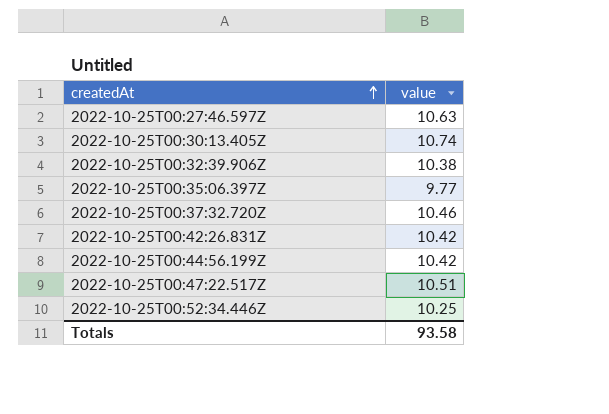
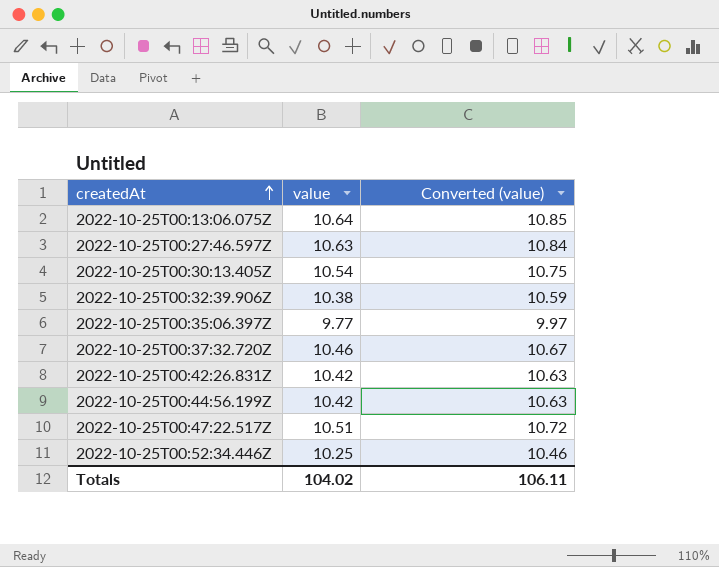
column Converted (value) | formula: none -> [value] * 1.02
row 2022-10-25T00:13:06.075Z: none -> 10.64 | 10.85
2022-10-25T00:30:13.405Z | value: 10.74 -> 10.54
Totals | value: 93.58 -> 104.02

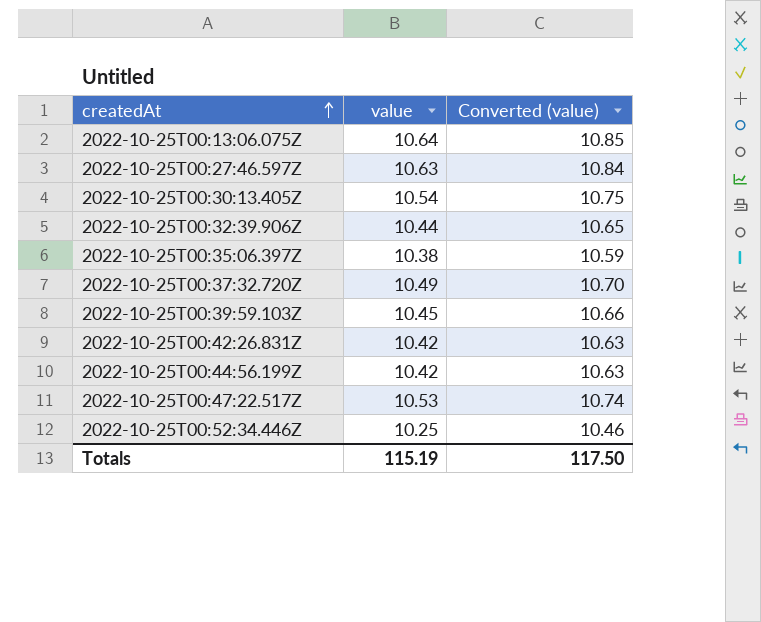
2022-10-25T00:32:39.906Z | value: 10.38 -> 10.44
2022-10-25T00:32:39.906Z | Converted (value): 10.59 -> 10.65
2022-10-25T00:35:06.397Z | value: 9.77 -> 10.38
2022-10-25T00:35:06.397Z | Converted (value): 9.97 -> 10.59
2022-10-25T00:37:32.720Z | value: 10.46 -> 10.49
2022-10-25T00:37:32.720Z | Converted (value): 10.67 -> 10.70
row 2022-10-25T00:39:59.103Z: none -> 10.45 | 10.66
2022-10-25T00:47:22.517Z | value: 10.51 -> 10.53
2022-10-25T00:47:22.517Z | Converted (value): 10.72 -> 10.74
Totals | value: 104.02 -> 115.19
Totals | Converted (value): 106.11 -> 117.50

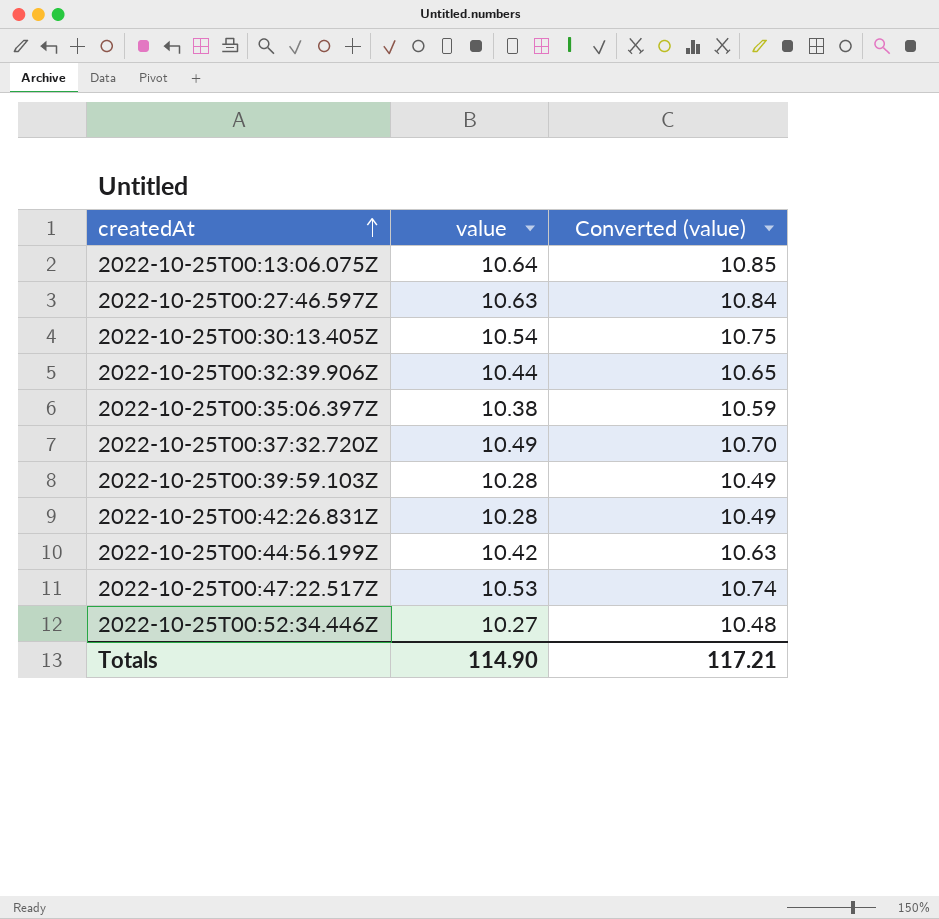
2022-10-25T00:39:59.103Z | value: 10.45 -> 10.28
2022-10-25T00:39:59.103Z | Converted (value): 10.66 -> 10.49
2022-10-25T00:42:26.831Z | value: 10.42 -> 10.28
2022-10-25T00:42:26.831Z | Converted (value): 10.63 -> 10.49
2022-10-25T00:52:34.446Z | value: 10.25 -> 10.27
2022-10-25T00:52:34.446Z | Converted (value): 10.46 -> 10.48
Totals | value: 115.19 -> 114.90
Totals | Converted (value): 117.50 -> 117.21

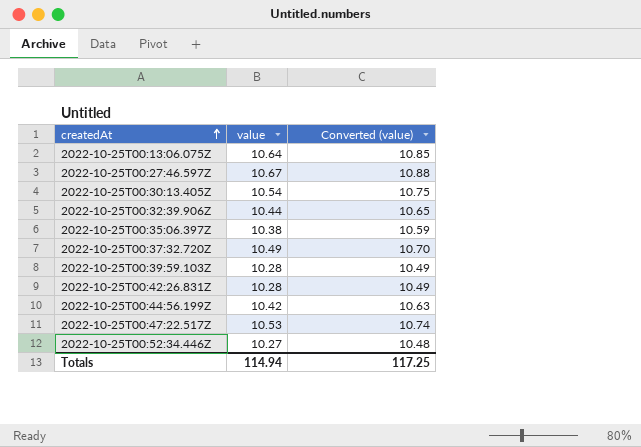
2022-10-25T00:27:46.597Z | value: 10.63 -> 10.67
2022-10-25T00:27:46.597Z | Converted (value): 10.84 -> 10.88
Totals | value: 114.90 -> 114.94
Totals | Converted (value): 117.21 -> 117.25

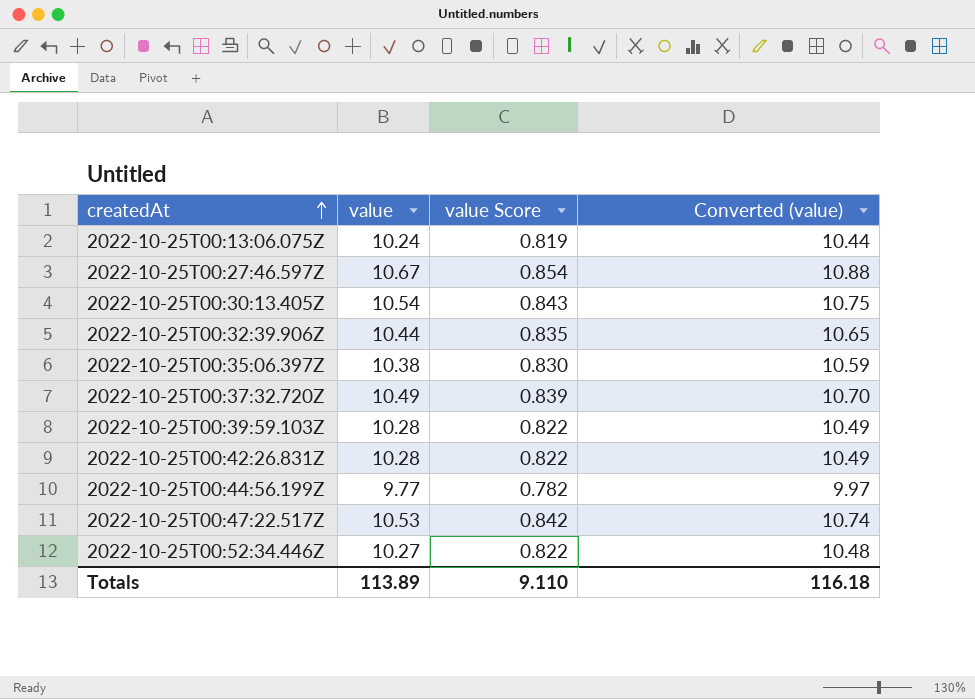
column value Score | formula: none -> [value] * 0.08
2022-10-25T00:13:06.075Z | value: 10.64 -> 10.24
2022-10-25T00:13:06.075Z | Converted (value): 10.85 -> 10.44
2022-10-25T00:44:56.199Z | value: 10.42 -> 9.77
2022-10-25T00:44:56.199Z | Converted (value): 10.63 -> 9.97
Totals | value: 114.94 -> 113.89
Totals | Converted (value): 117.25 -> 116.18

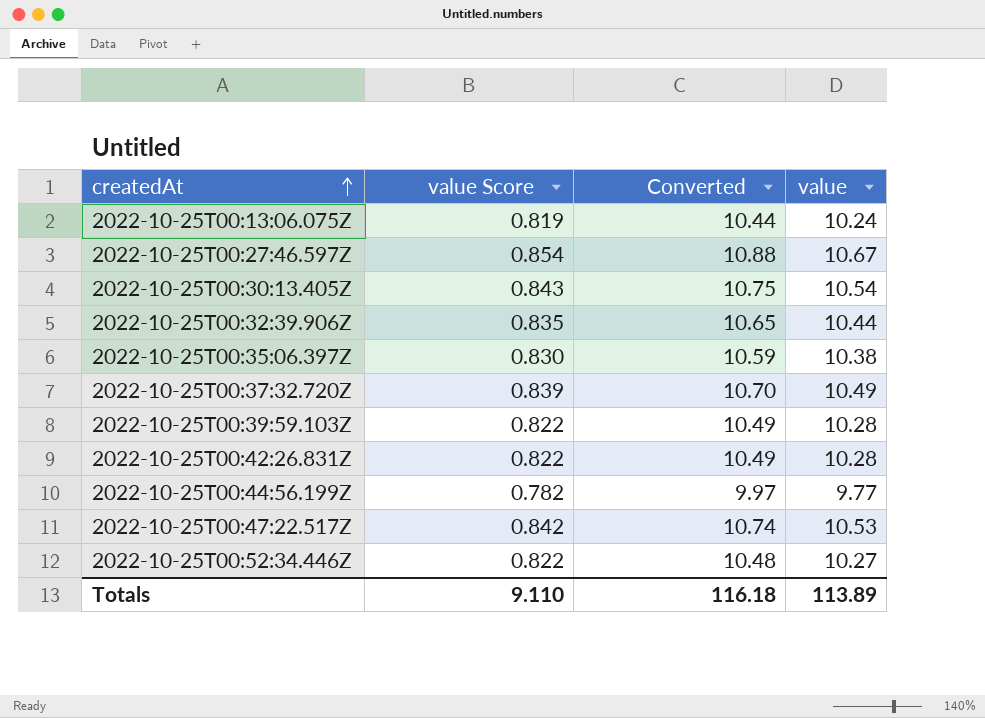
column name: Converted (value) -> Converted
column value | position: 2 -> 4

